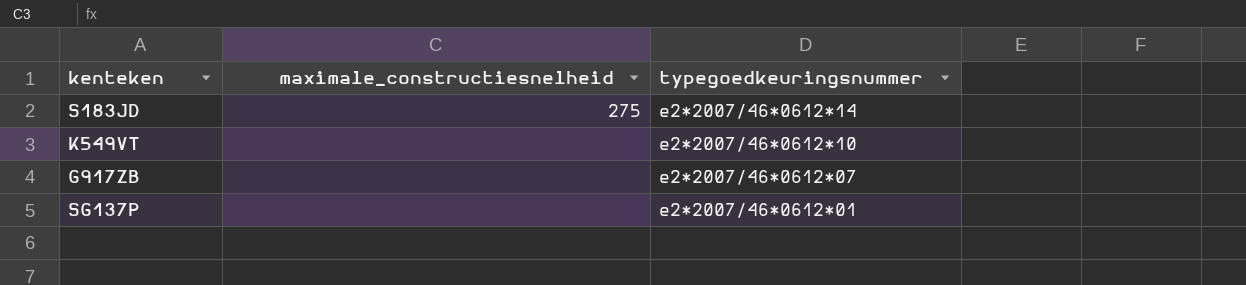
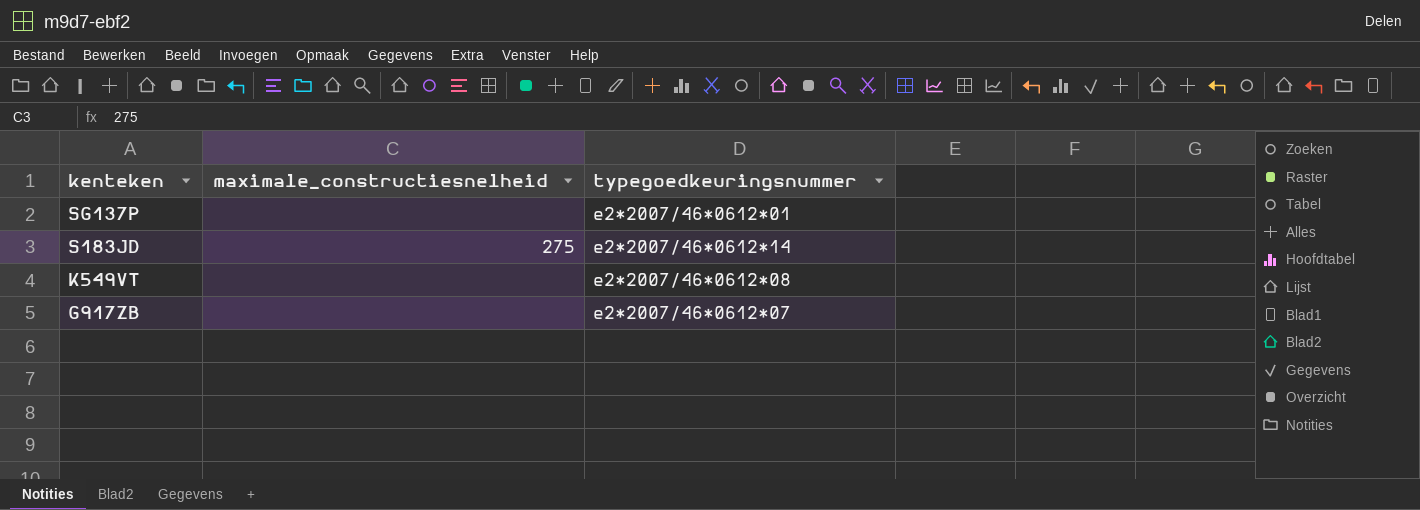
row order: typegoedkeuringsnummer descending -> kenteken descending
K549VT | typegoedkeuringsnummer: e2*2007/46*0612*10 -> e2*2007/46*0612*08

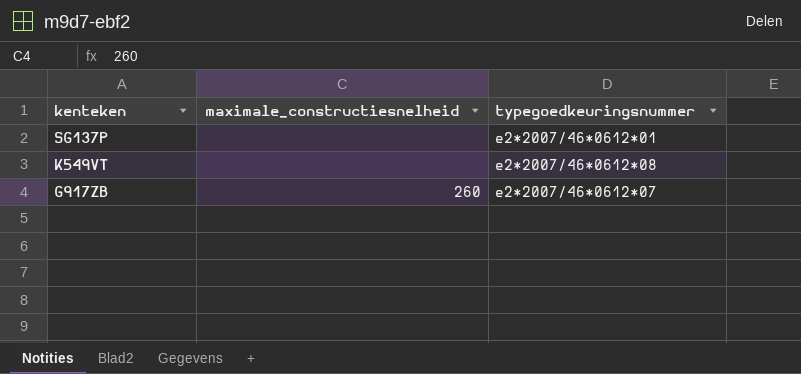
row S183JD: 275 | e2*2007/46*0612*14 -> none
G917ZB | maximale_constructiesnelheid: none -> 260

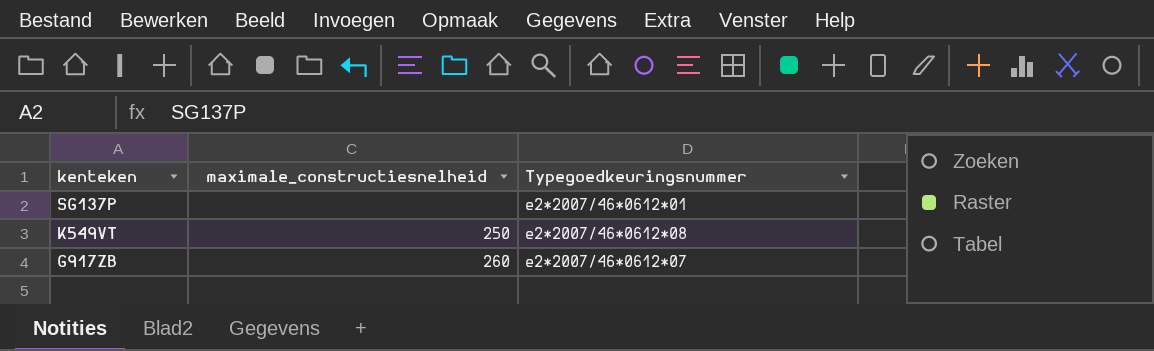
column name: typegoedkeuringsnummer -> Typegoedkeuringsnummer
K549VT | maximale_constructiesnelheid: none -> 250

